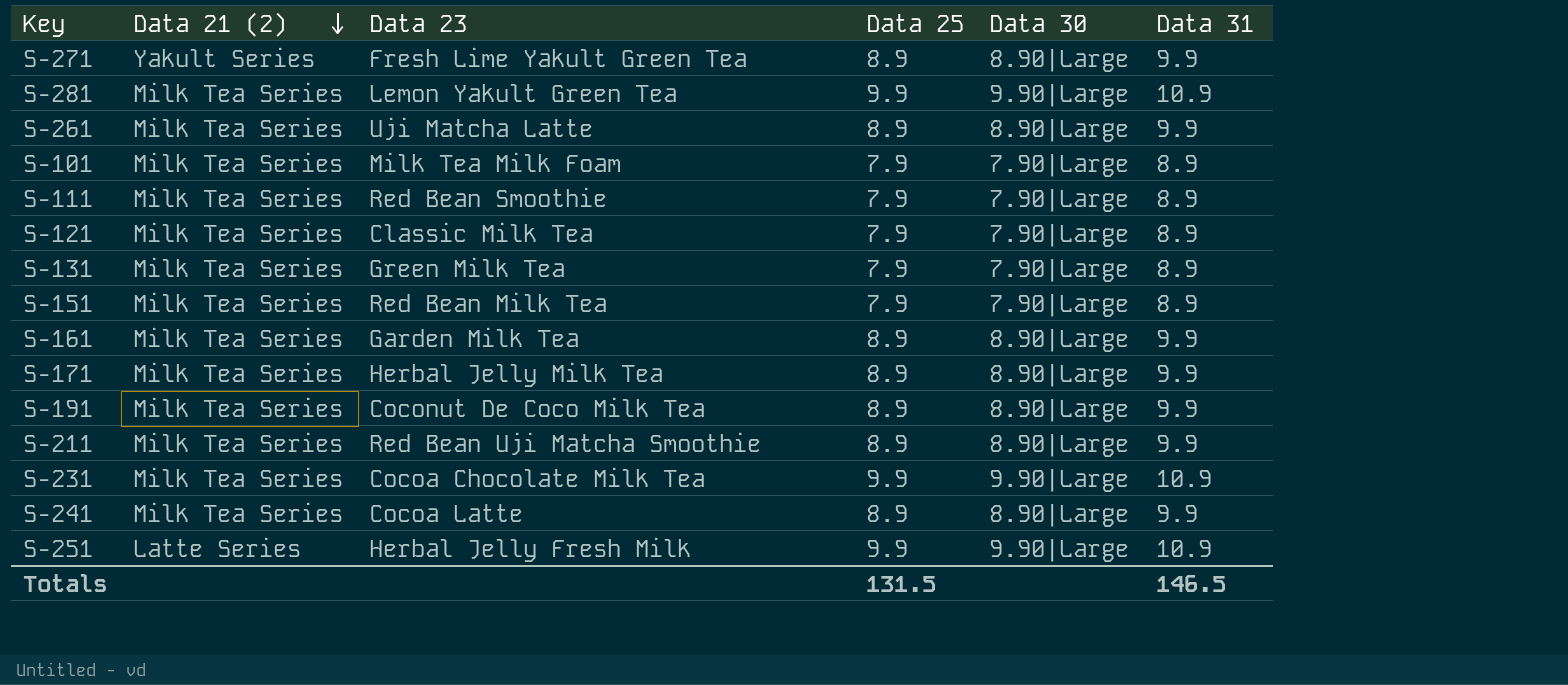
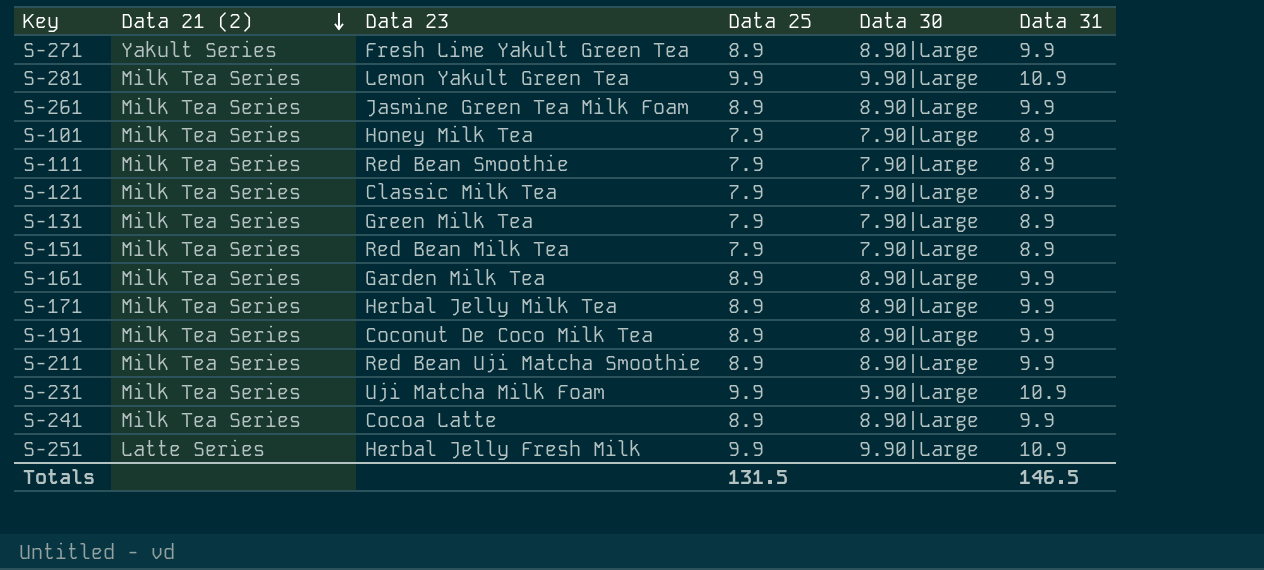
S-261 | Data 23: Uji Matcha Latte -> Jasmine Green Tea Milk Foam
S-101 | Data 23: Milk Tea Milk Foam -> Honey Milk Tea
S-231 | Data 23: Cocoa Chocolate Milk Tea -> Uji Matcha Milk Foam

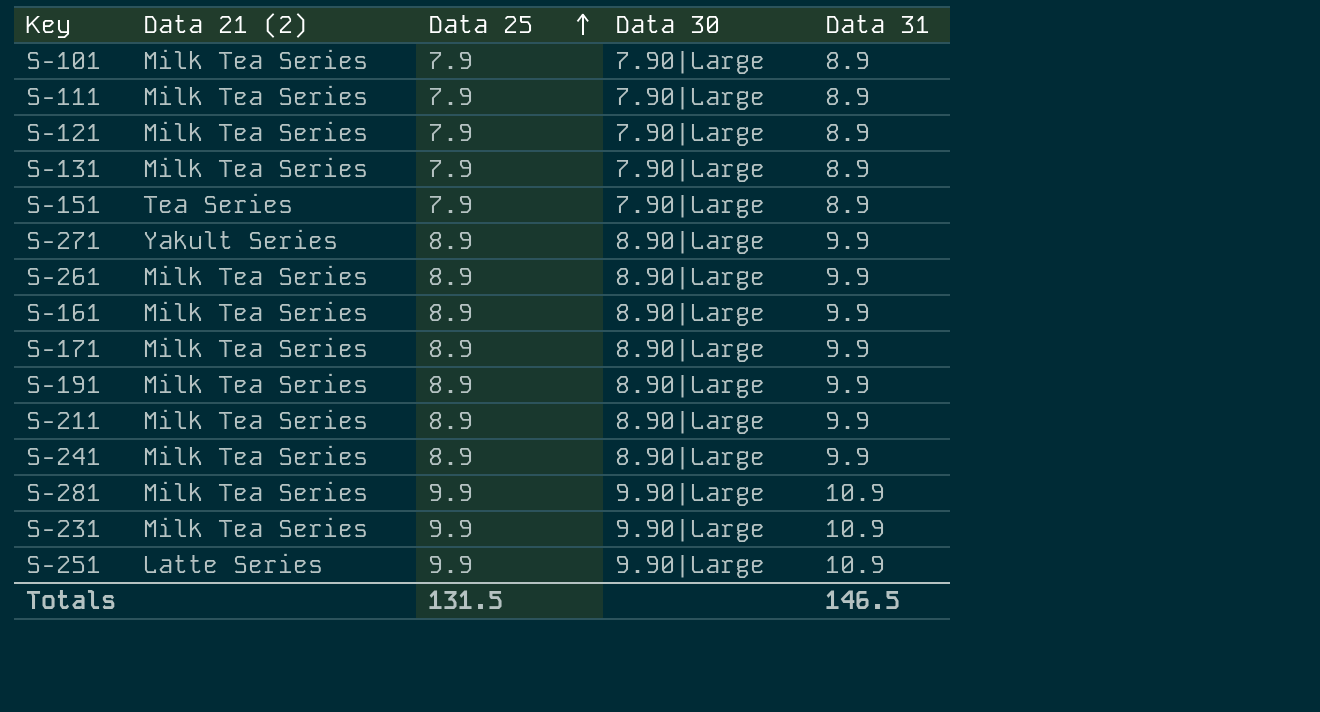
row order: Data 21 (2) descending -> Data 25 ascending
column Data 23 | position: 3 -> none
S-151 | Data 21 (2): Milk Tea Series -> Tea Series

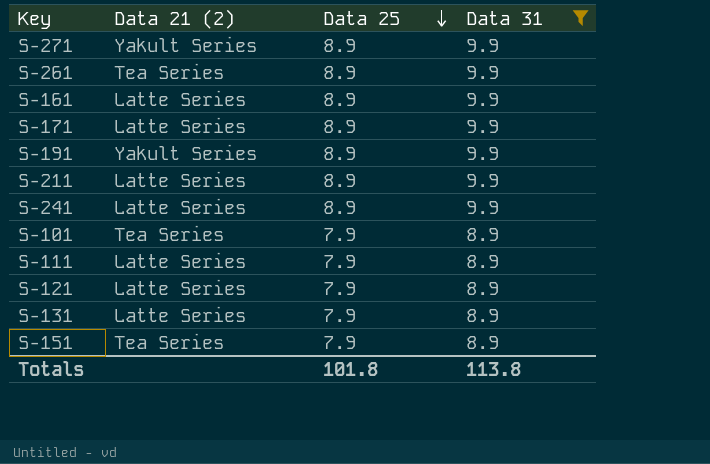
filter: none -> Data 31 != 10.9
row order: Data 25 ascending -> Data 25 descending
column Data 30 | position: 4 -> none
S-261 | Data 21 (2): Milk Tea Series -> Tea Series
S-161 | Data 21 (2): Milk Tea Series -> Latte Series
S-171 | Data 21 (2): Milk Tea Series -> Latte Series
S-191 | Data 21 (2): Milk Tea Series -> Yakult Series
S-211 | Data 21 (2): Milk Tea Series -> Latte Series
S-241 | Data 21 (2): Milk Tea Series -> Latte Series
S-101 | Data 21 (2): Milk Tea Series -> Tea Series
S-111 | Data 21 (2): Milk Tea Series -> Latte Series
S-121 | Data 21 (2): Milk Tea Series -> Latte Series
S-131 | Data 21 (2): Milk Tea Series -> Latte Series
Totals | Data 25: 131.5 -> 101.8
Totals | Data 31: 146.5 -> 113.8

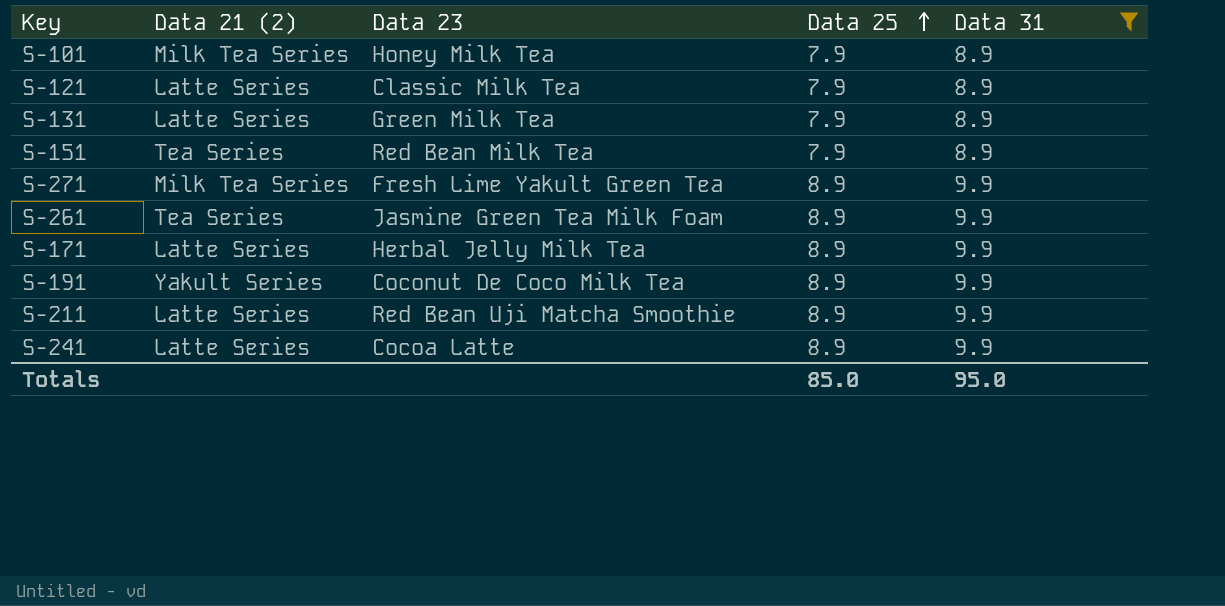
row order: Data 25 descending -> Data 25 ascending
column Data 23 | position: none -> 3
row S-161: Latte Series | 8.9 | 9.9 -> none
row S-111: Latte Series | 7.9 | 8.9 -> none
S-101 | Data 21 (2): Tea Series -> Milk Tea Series
S-271 | Data 21 (2): Yakult Series -> Milk Tea Series
Totals | Data 25: 101.8 -> 85.0
Totals | Data 31: 113.8 -> 95.0

